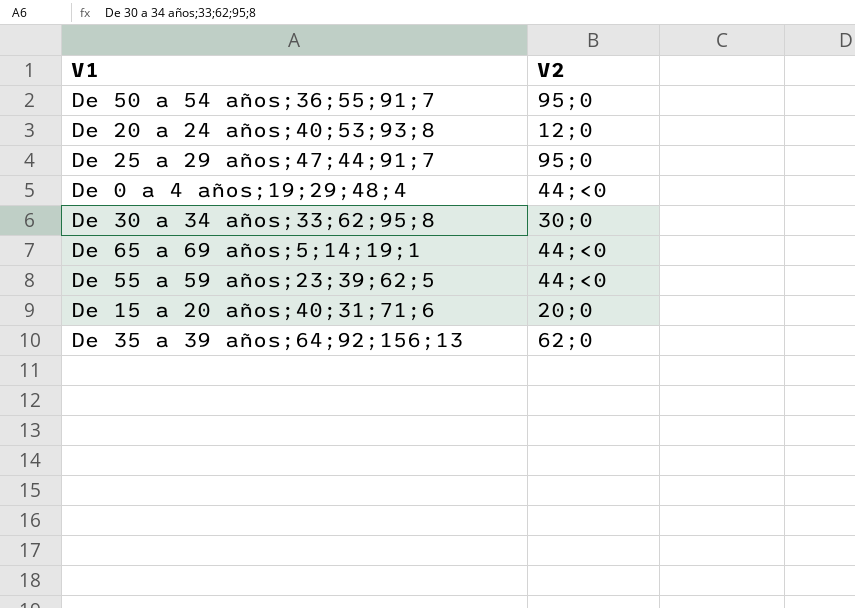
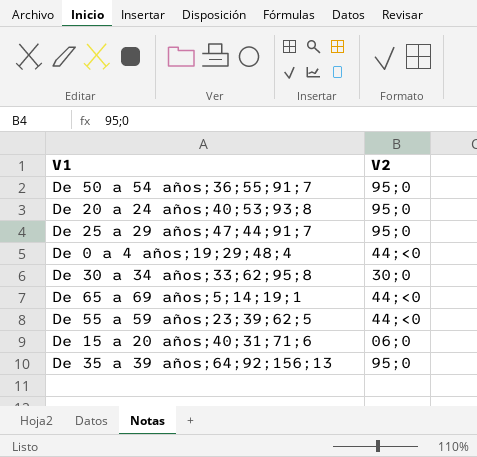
De 20 a 24 años;40;53;93;8 | V2: 12;0 -> 95;0
De 15 a 20 años;40;31;71;6 | V2: 20;0 -> 06;0
De 35 a 39 años;64;92;156;13 | V2: 62;0 -> 95;0

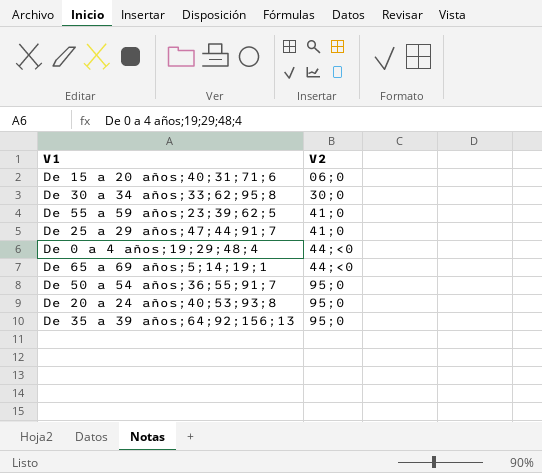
row order: none -> V2 ascending
De 55 a 59 años;23;39;62;5 | V2: 44;<0 -> 41;0
De 25 a 29 años;47;44;91;7 | V2: 95;0 -> 41;0

